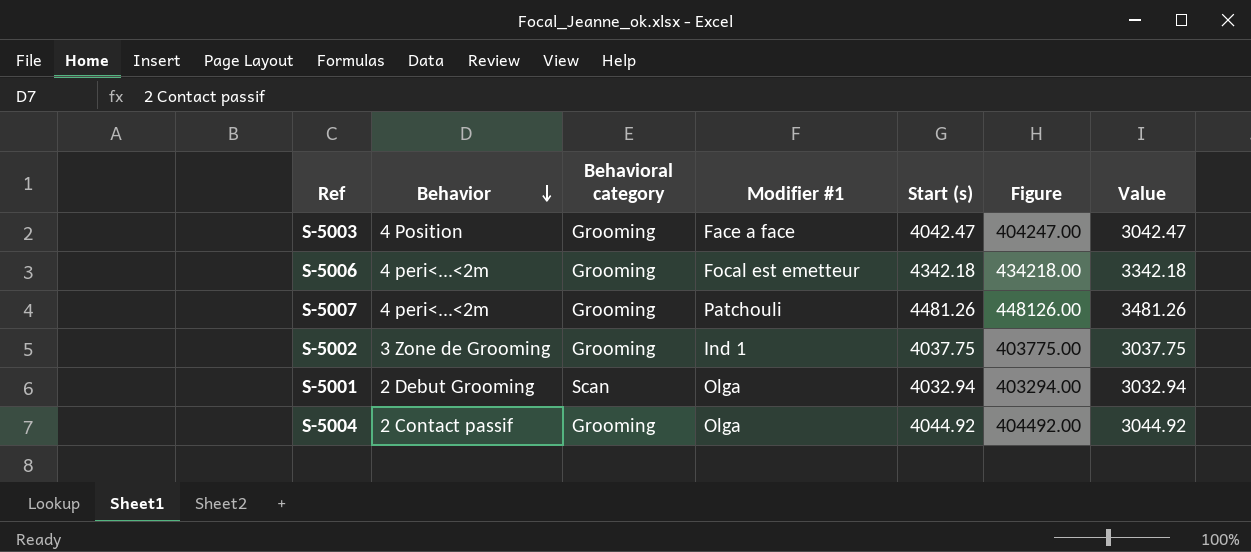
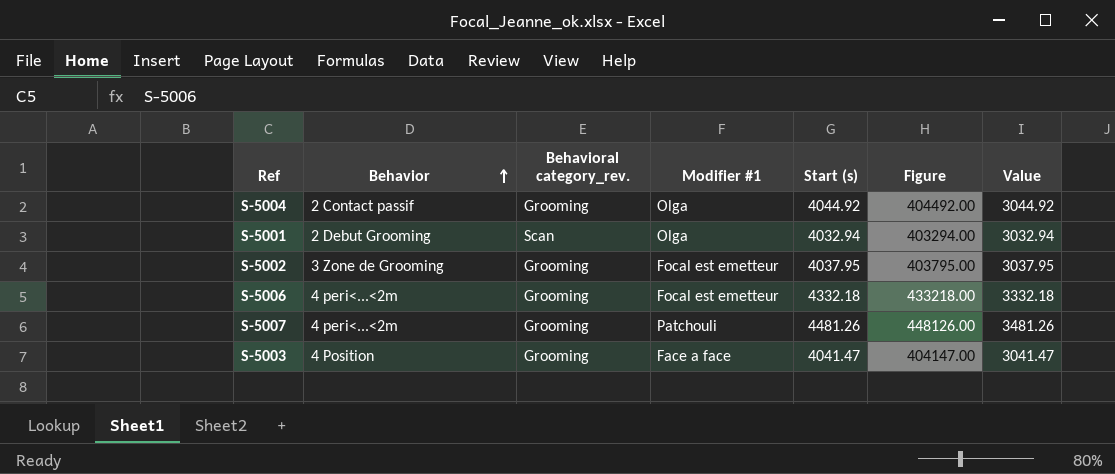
row order: Behavior descending -> Behavior ascending
column name: Behavioral category -> Behavioral category_rev.
S-5002 | Modifier #1: Ind 1 -> Focal est emetteur
S-5002 | Start (s): 4037.75 -> 4037.95
S-5002 | Figure: 403775.00 -> 403795.00
S-5002 | Value: 3037.75 -> 3037.95
S-5006 | Start (s): 4342.18 -> 4332.18
S-5006 | Figure: 434218.00 -> 433218.00
S-5006 | Value: 3342.18 -> 3332.18
S-5003 | Start (s): 4042.47 -> 4041.47
S-5003 | Figure: 404247.00 -> 404147.00
S-5003 | Value: 3042.47 -> 3041.47

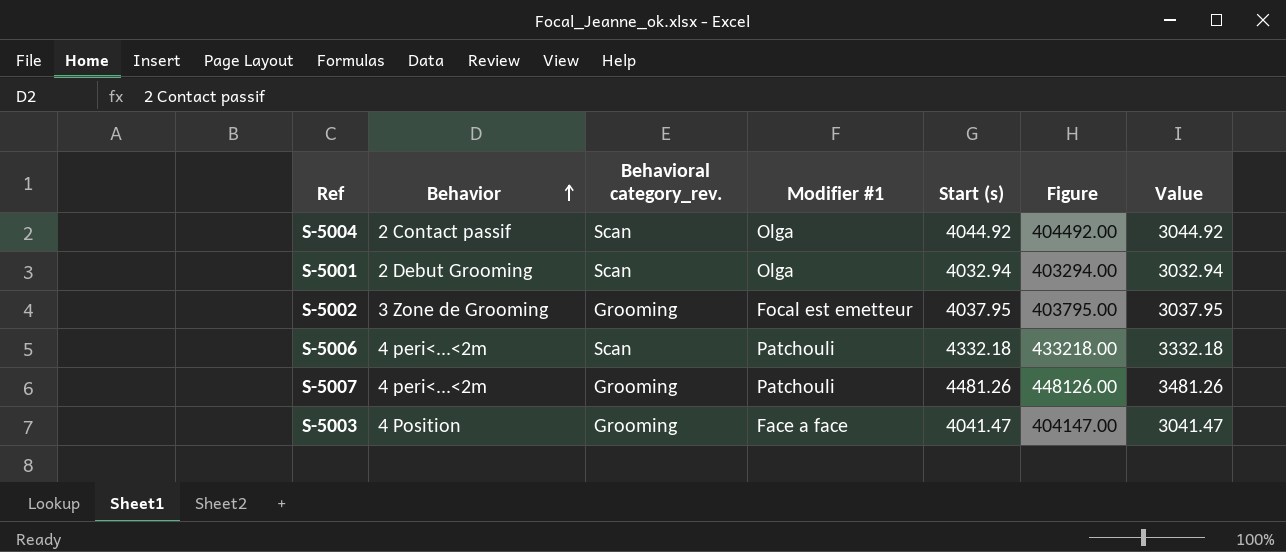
S-5004 | Behavioral category_rev.: Grooming -> Scan
S-5006 | Behavioral category_rev.: Grooming -> Scan
S-5006 | Modifier #1: Focal est emetteur -> Patchouli

